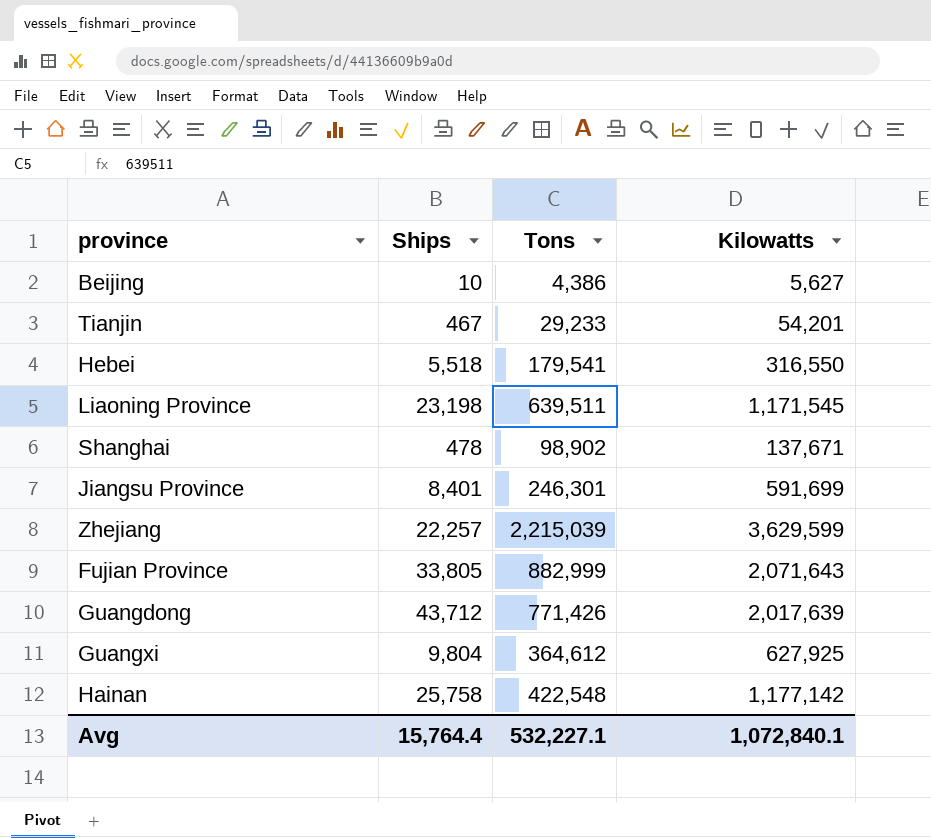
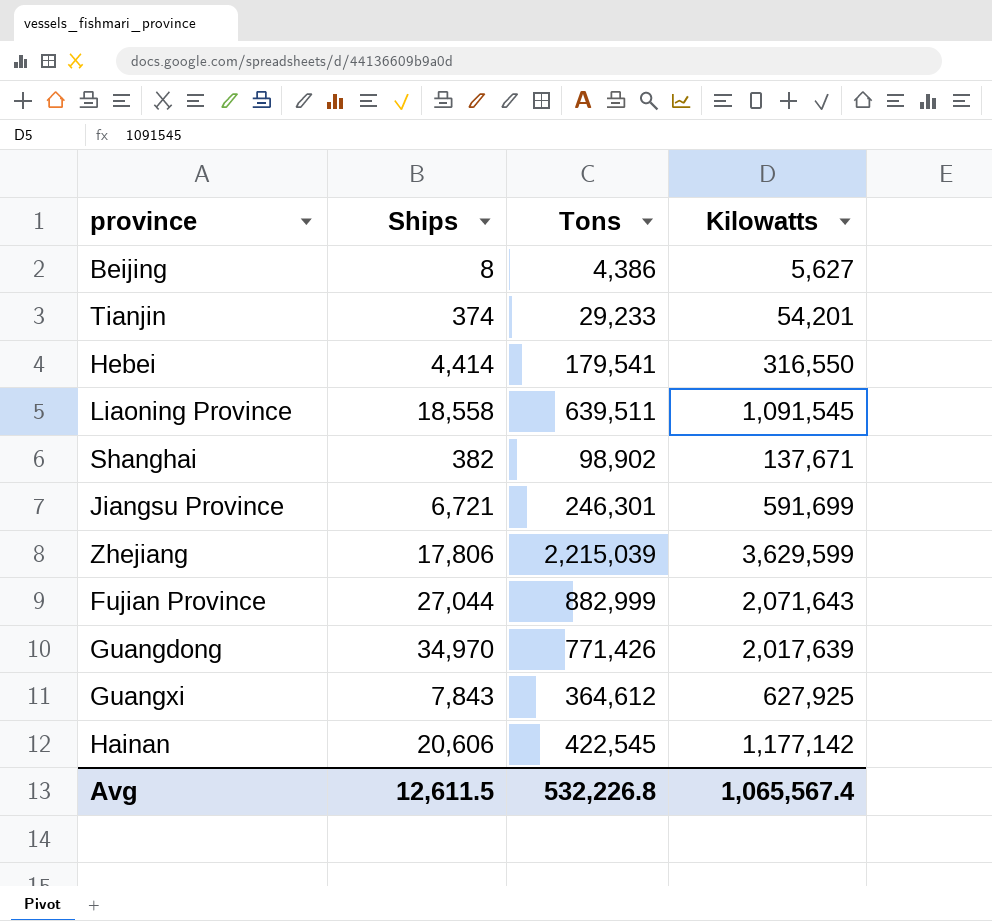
Beijing | Ships: 10 -> 8
Tianjin | Ships: 467 -> 374
Hebei | Ships: 5,518 -> 4,414
Liaoning Province | Ships: 23,198 -> 18,558
Liaoning Province | Kilowatts: 1,171,545 -> 1,091,545
Shanghai | Ships: 478 -> 382
Jiangsu Province | Ships: 8,401 -> 6,721
Zhejiang | Ships: 22,257 -> 17,806
Fujian Province | Ships: 33,805 -> 27,044
Guangdong | Ships: 43,712 -> 34,970
Guangxi | Ships: 9,804 -> 7,843
Hainan | Ships: 25,758 -> 20,606
Hainan | Tons: 422,548 -> 422,545
Avg | Ships: 15,764.4 -> 12,611.5
Avg | Tons: 532,227.1 -> 532,226.8
Avg | Kilowatts: 1,072,840.1 -> 1,065,567.4

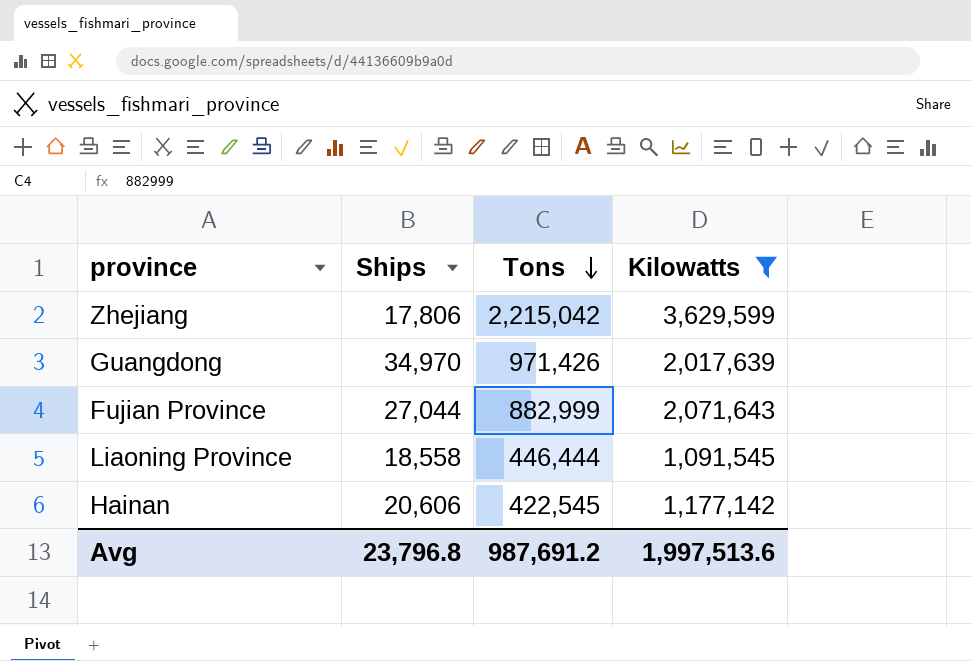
filter: none -> Kilowatts >= 1,091,545
row order: none -> Tons descending
Zhejiang | Tons: 2,215,039 -> 2,215,042
Guangdong | Tons: 771,426 -> 971,426
Liaoning Province | Tons: 639,511 -> 446,444
Avg | Ships: 12,611.5 -> 23,796.8
Avg | Tons: 532,226.8 -> 987,691.2
Avg | Kilowatts: 1,065,567.4 -> 1,997,513.6

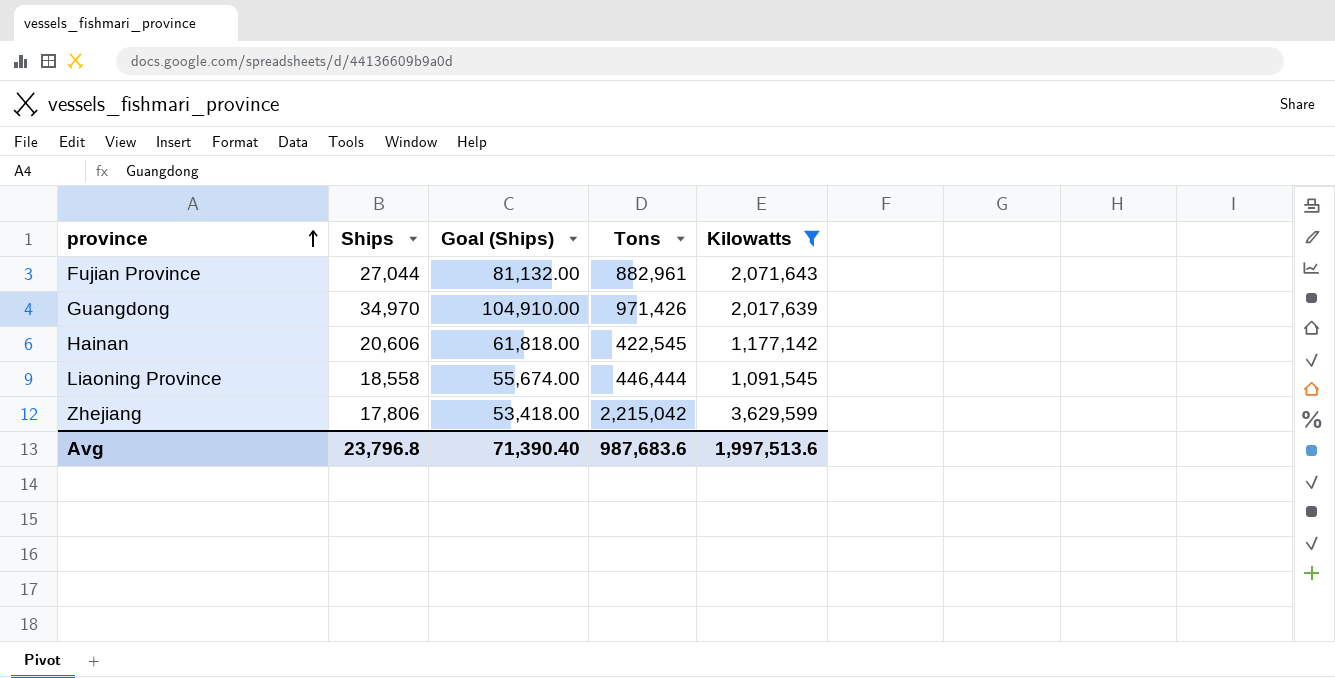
row order: Tons descending -> province ascending
column Goal (Ships) | formula: none -> [Ships] * 3
Fujian Province | Tons: 882,999 -> 882,961
Avg | Tons: 987,691.2 -> 987,683.6

